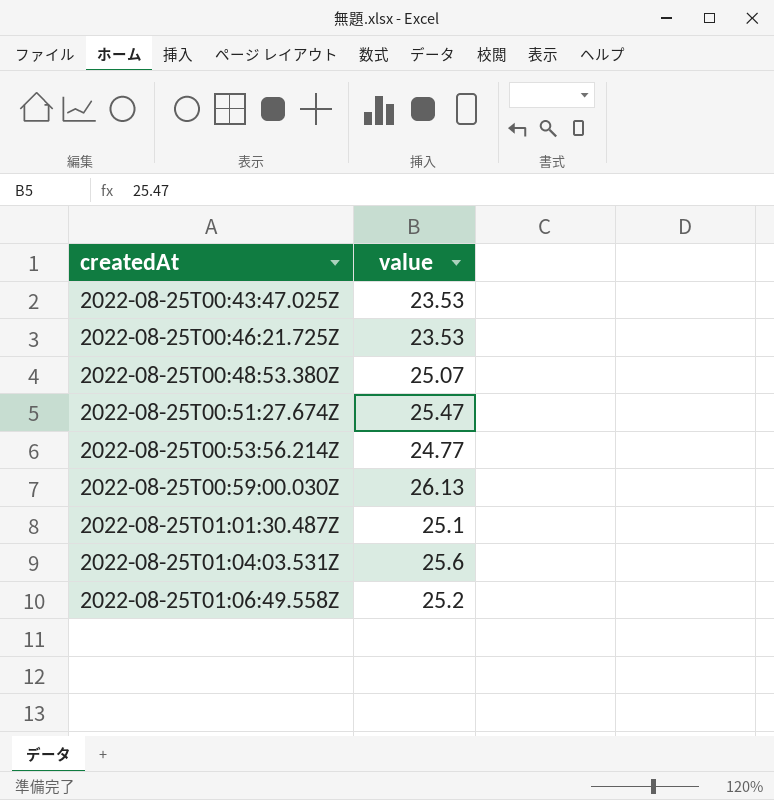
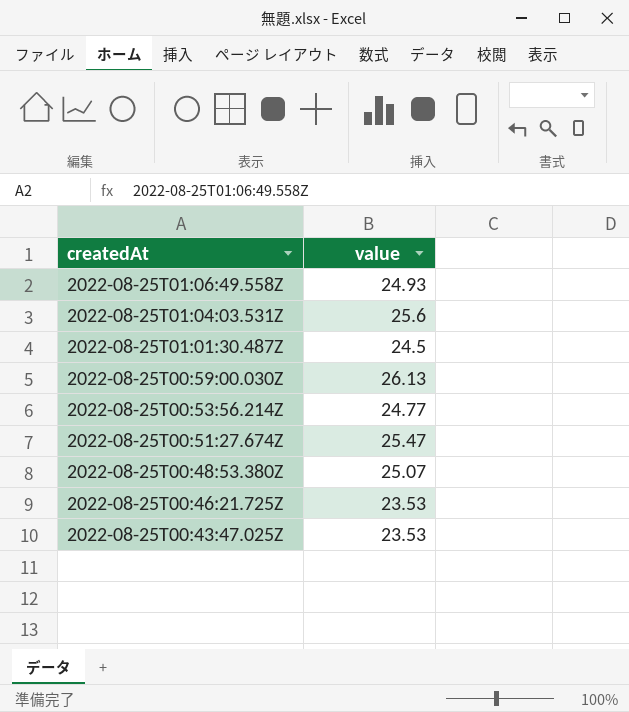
row order: createdAt ascending -> createdAt descending
2022-08-25T01:06:49.558Z | value: 25.2 -> 24.93
2022-08-25T01:01:30.487Z | value: 25.1 -> 24.5

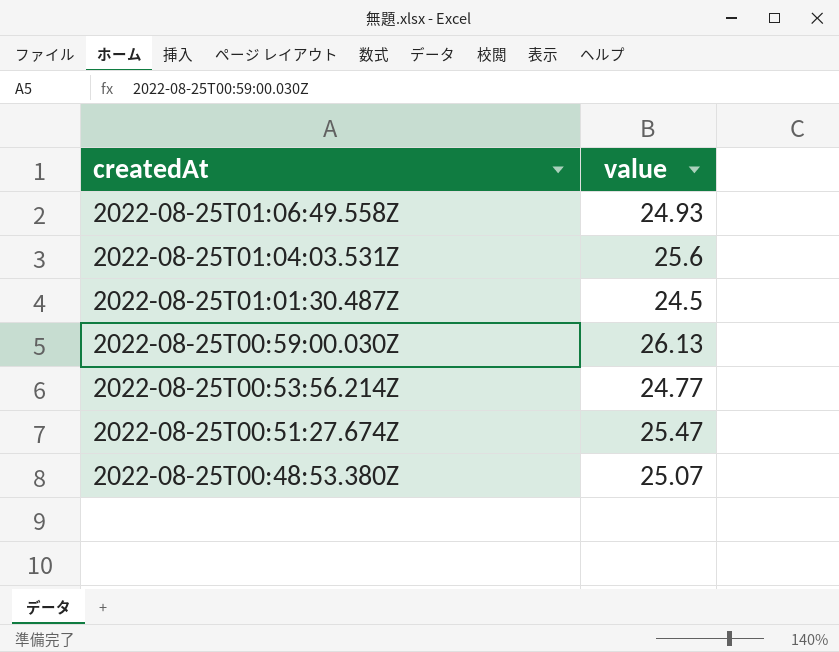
row 2022-08-25T00:46:21.725Z: 23.53 -> none
row 2022-08-25T00:43:47.025Z: 23.53 -> none

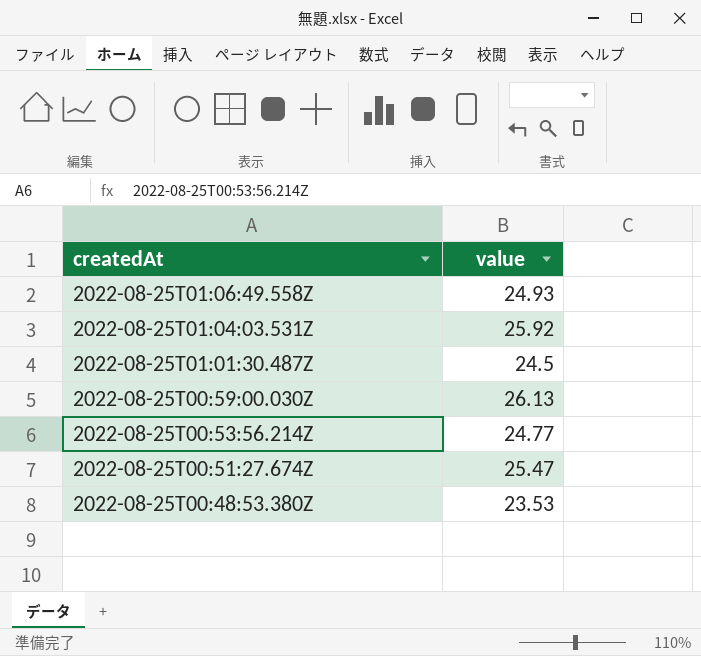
2022-08-25T01:04:03.531Z | value: 25.6 -> 25.92
2022-08-25T00:48:53.380Z | value: 25.07 -> 23.53

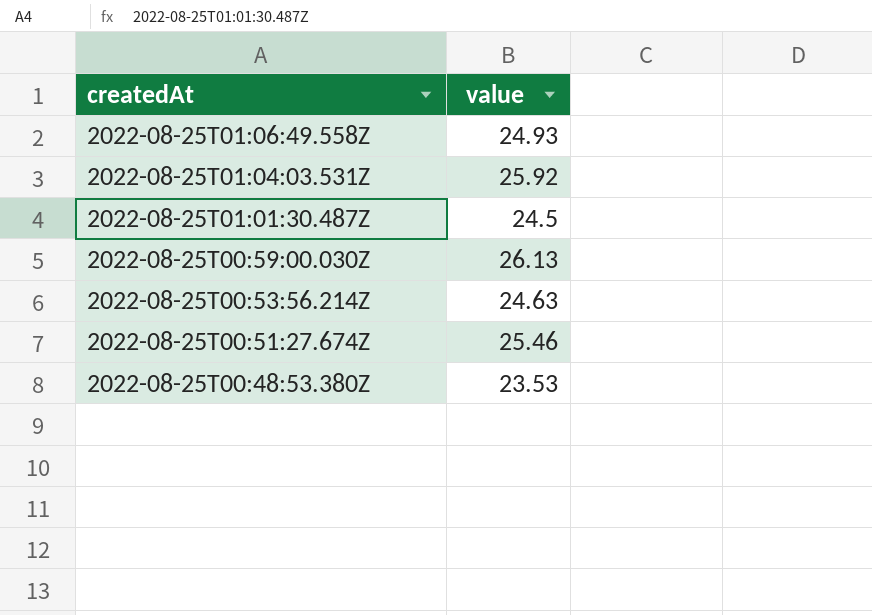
2022-08-25T00:53:56.214Z | value: 24.77 -> 24.63
2022-08-25T00:51:27.674Z | value: 25.47 -> 25.46

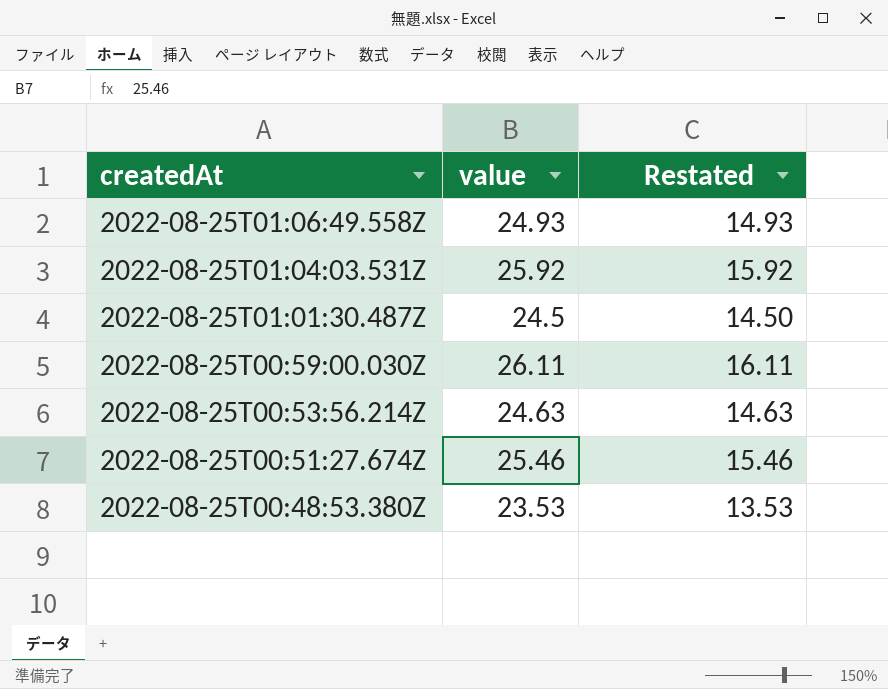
column Restated | formula: none -> [value] - 10
2022-08-25T00:59:00.030Z | value: 26.13 -> 26.11

